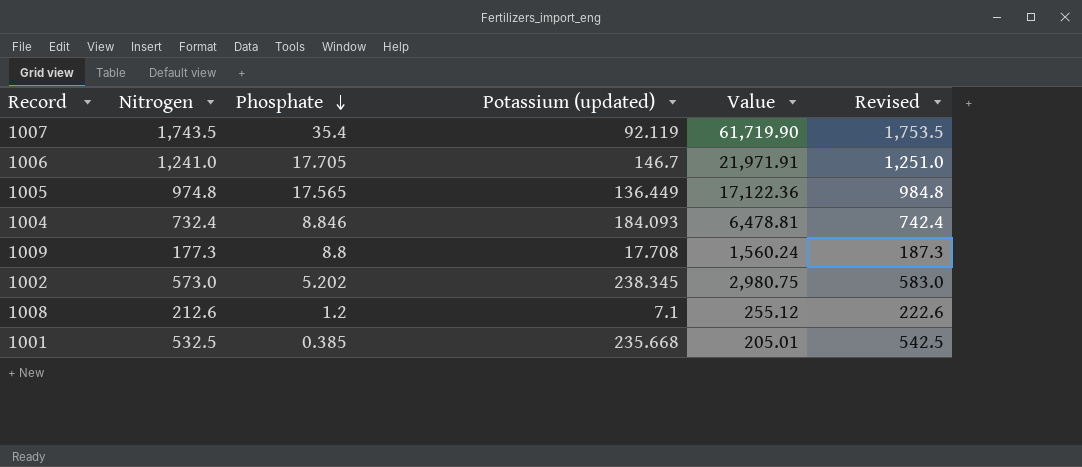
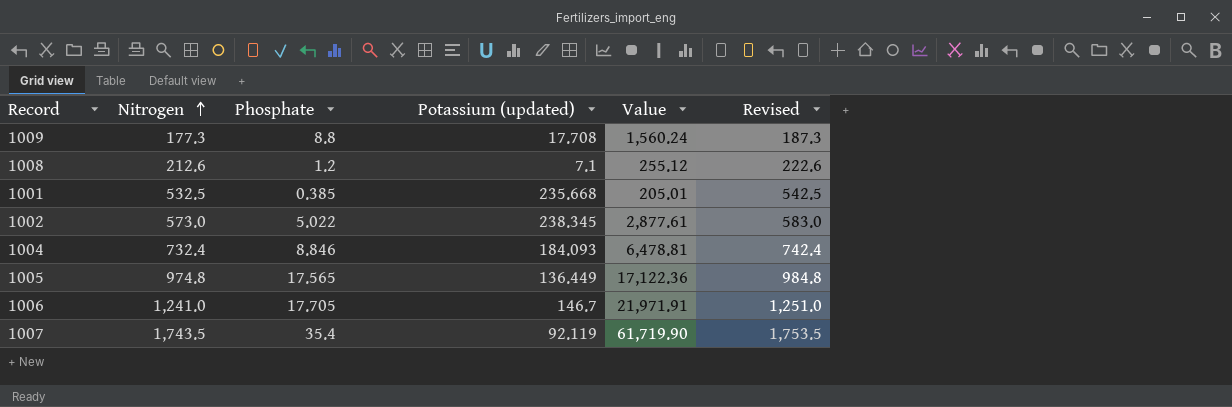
row order: Phosphate descending -> Nitrogen ascending
1002 | Phosphate: 5.202 -> 5.022
1002 | Value: 2,980.75 -> 2,877.61

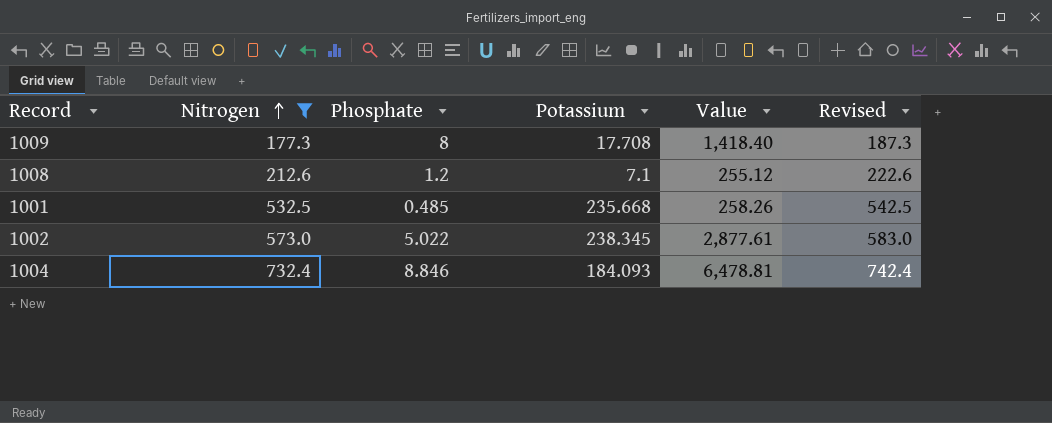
filter: none -> Nitrogen <= 732.4
column name: Potassium (updated) -> Potassium
1009 | Phosphate: 8.8 -> 8
1009 | Value: 1,560.24 -> 1,418.40
1001 | Phosphate: 0.385 -> 0.485
1001 | Value: 205.01 -> 258.26

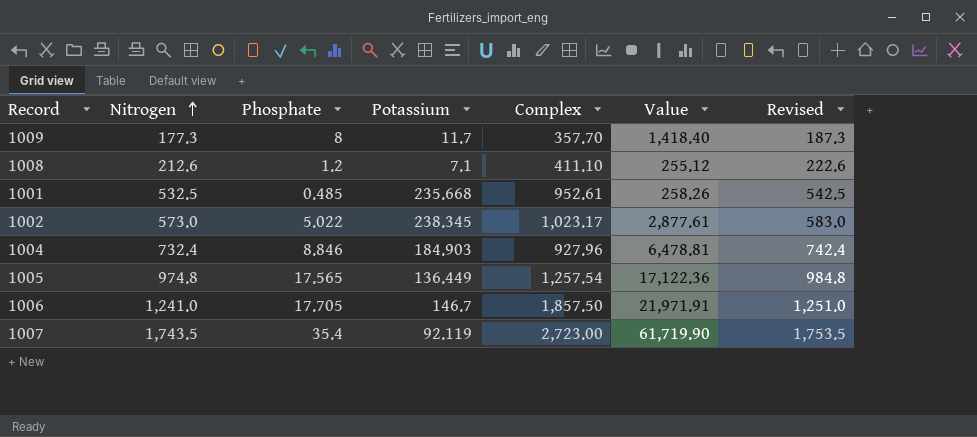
filter: Nitrogen <= 732.4 -> none
column Complex | position: none -> 5
1009 | Potassium: 17.708 -> 11.7
1004 | Potassium: 184.093 -> 184.903

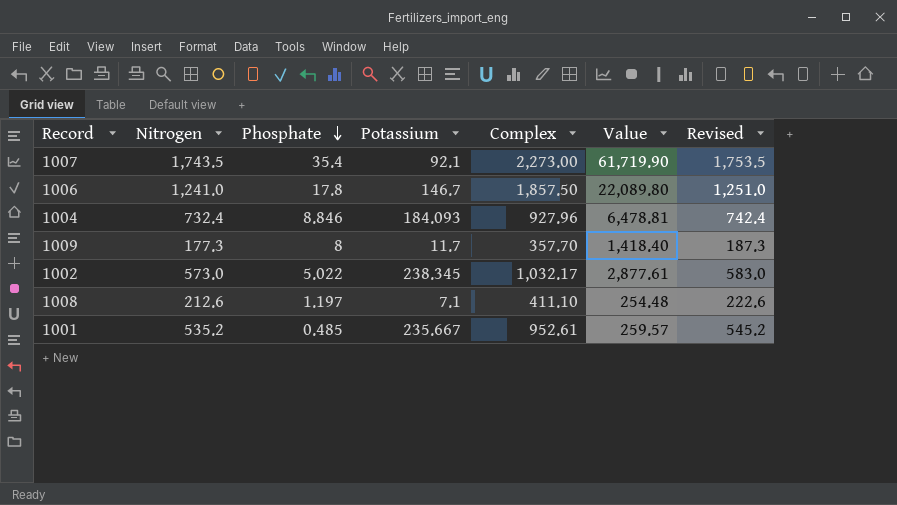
row order: Nitrogen ascending -> Phosphate descending
row 1005: 974.8 | 17.565 | 136.449 | 1,257.54 | 17,122.36 | 984.8 -> none
1007 | Potassium: 92.119 -> 92.1
1007 | Complex: 2,723.00 -> 2,273.00
1006 | Phosphate: 17.705 -> 17.8
1006 | Value: 21,971.91 -> 22,089.80
1004 | Potassium: 184.903 -> 184.093
1002 | Complex: 1,023.17 -> 1,032.17
1008 | Phosphate: 1.2 -> 1.197
1008 | Value: 255.12 -> 254.48
1001 | Nitrogen: 532.5 -> 535.2
1001 | Potassium: 235.668 -> 235.667
1001 | Value: 258.26 -> 259.57
1001 | Revised: 542.5 -> 545.2

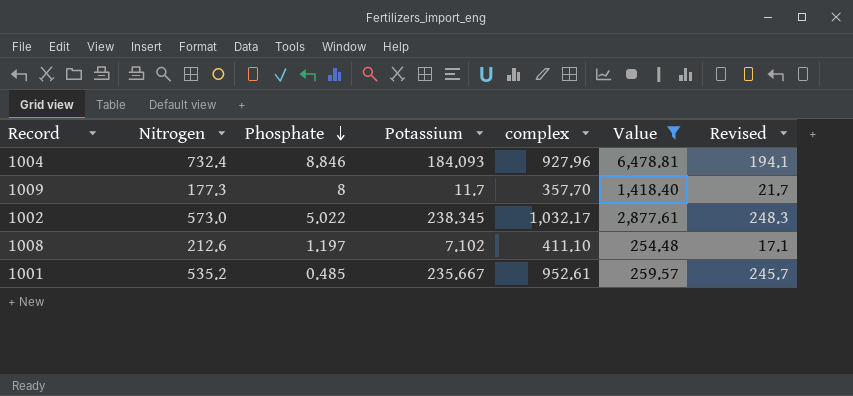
filter: none -> Value <= 6,478.81
column name: Complex -> complex
column Revised | formula: [Nitrogen] + 10 -> [Potassium] + 10
1008 | Potassium: 7.1 -> 7.102

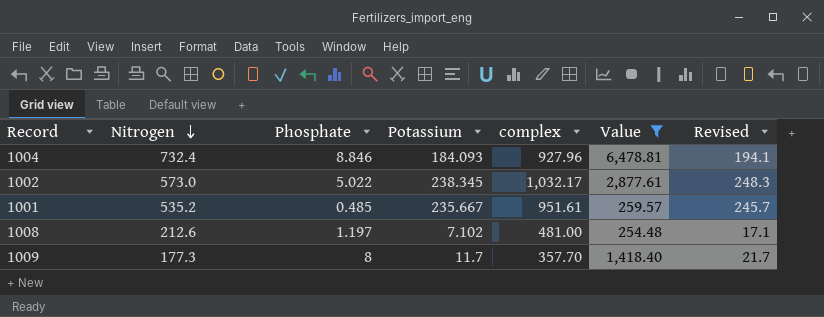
row order: Phosphate descending -> Nitrogen descending
1001 | complex: 952.61 -> 951.61
1008 | complex: 411.10 -> 481.00

